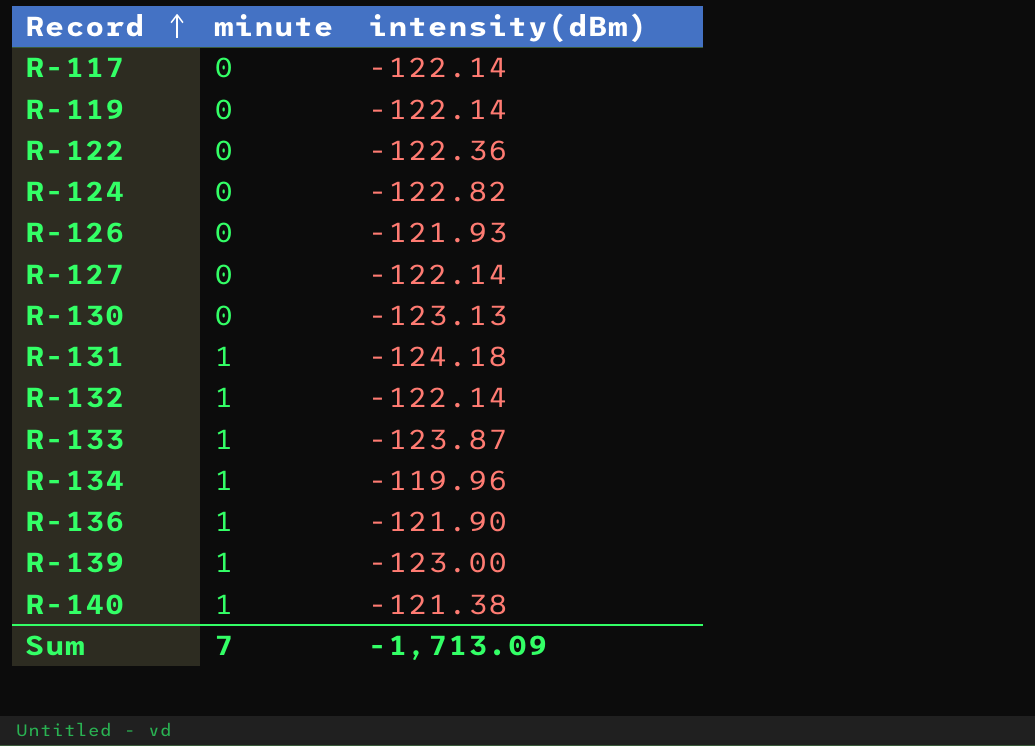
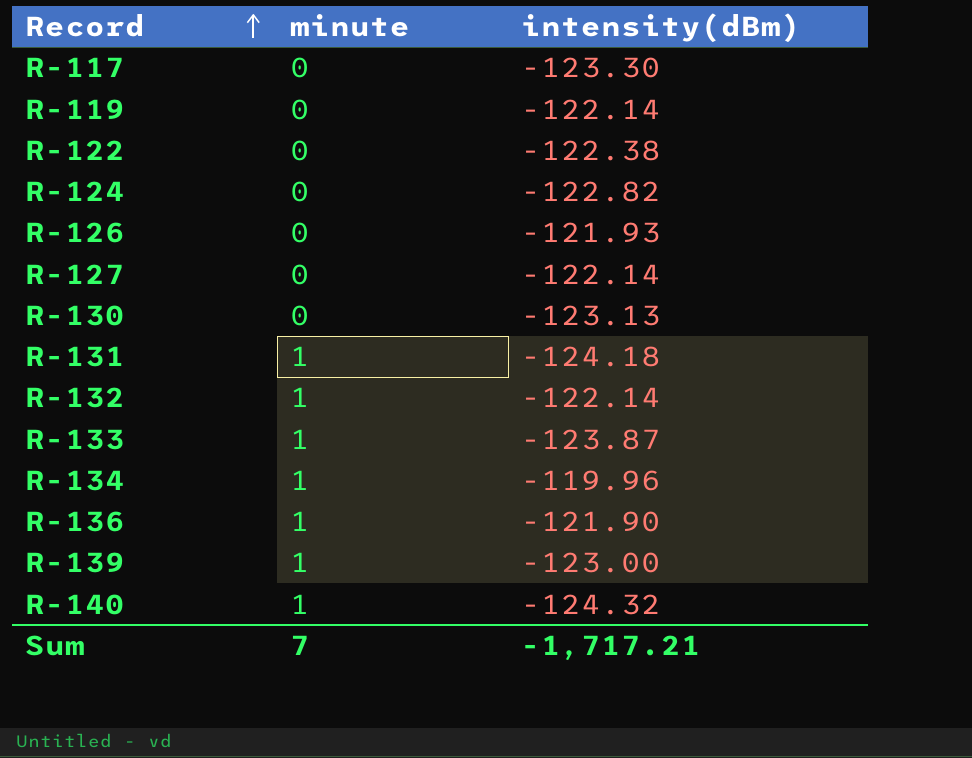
R-117 | intensity(dBm): -122.14 -> -123.30
R-122 | intensity(dBm): -122.36 -> -122.38
R-140 | intensity(dBm): -121.38 -> -124.32
Sum | intensity(dBm): -1,713.09 -> -1,717.21

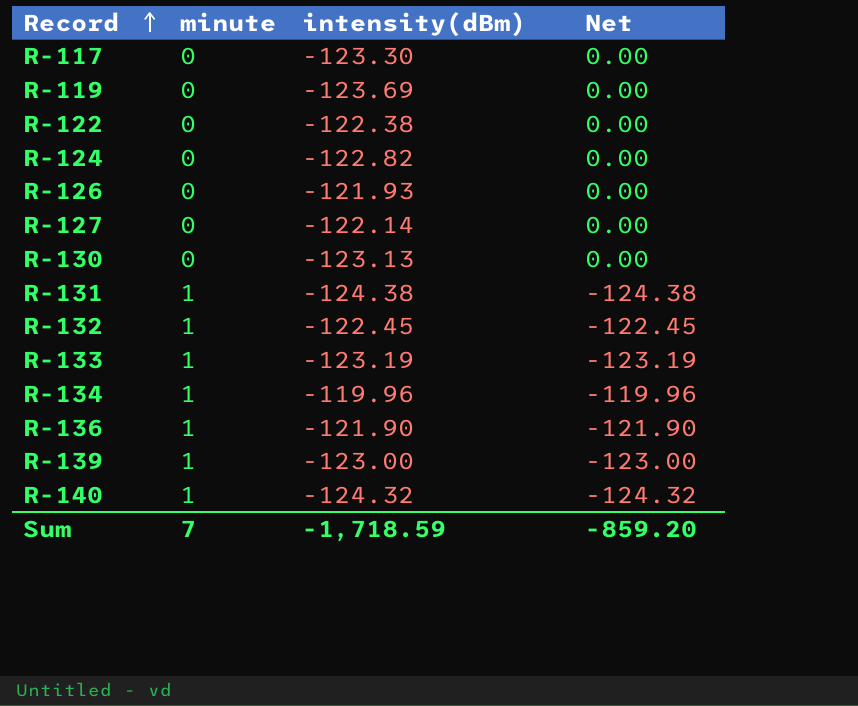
column Net | formula: none -> [minute] * [intensity(dBm)]
R-119 | intensity(dBm): -122.14 -> -123.69
R-131 | intensity(dBm): -124.18 -> -124.38
R-132 | intensity(dBm): -122.14 -> -122.45
R-133 | intensity(dBm): -123.87 -> -123.19
Sum | intensity(dBm): -1,717.21 -> -1,718.59

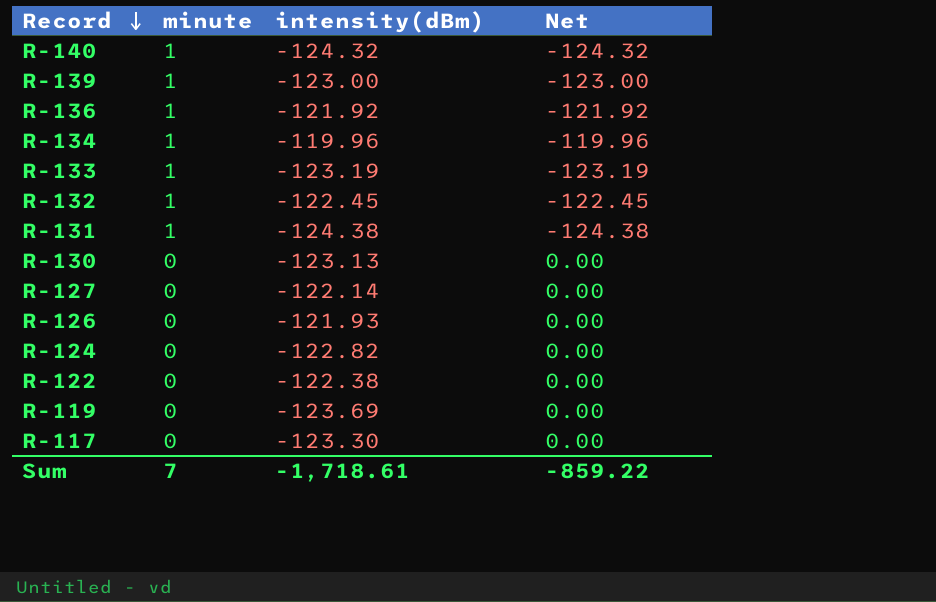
row order: Record ascending -> Record descending
R-136 | intensity(dBm): -121.90 -> -121.92
R-136 | Net: -121.90 -> -121.92
Sum | intensity(dBm): -1,718.59 -> -1,718.61
Sum | Net: -859.20 -> -859.22

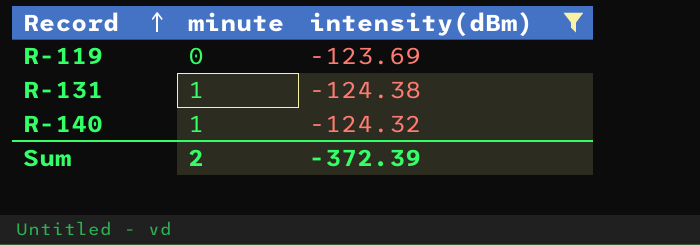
filter: none -> intensity(dBm) <= -123.69
row order: Record descending -> Record ascending
column Net | formula: [minute] * [intensity(dBm)] -> none
Sum | minute: 7 -> 2
Sum | intensity(dBm): -1,718.61 -> -372.39

